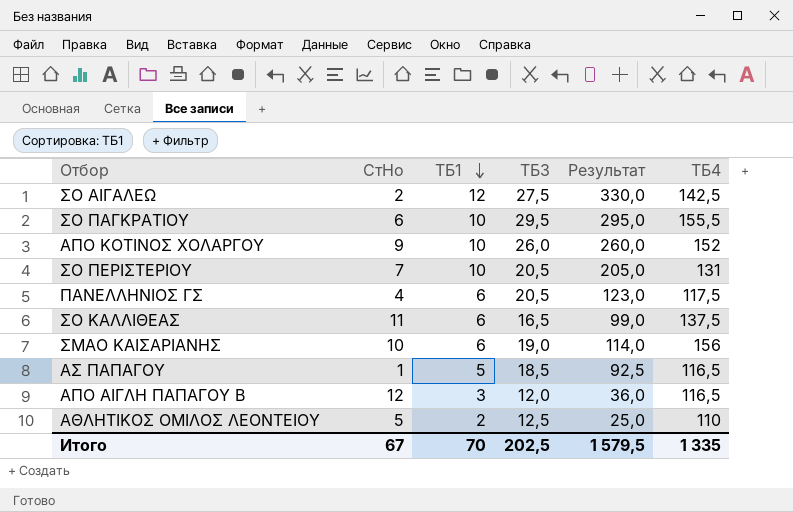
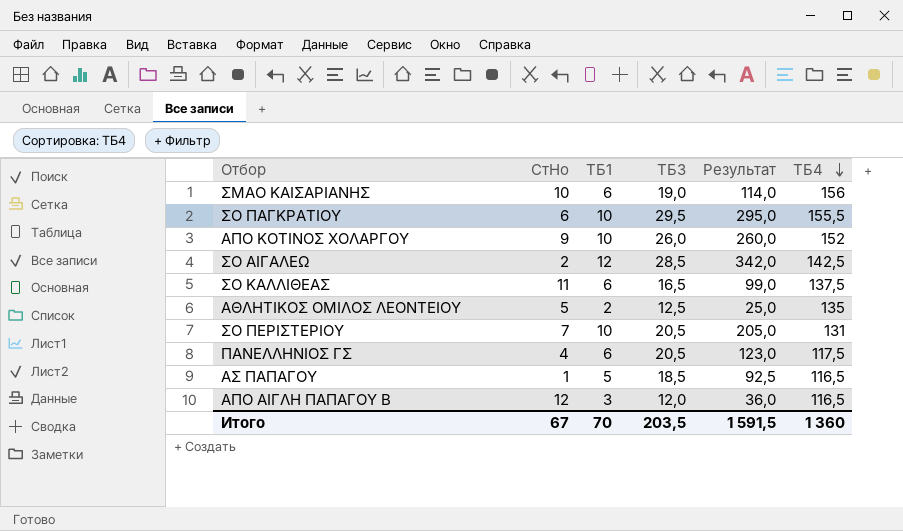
row order: ТБ1 descending -> ТБ4 descending
ΣΟ ΑΙΓΑΛΕΩ | ТБ3: 27,5 -> 28,5
ΣΟ ΑΙΓΑΛΕΩ | Результат: 330,0 -> 342,0
ΑΘΛΗΤΙΚΟΣ ΟΜΙΛΟΣ ΛΕΟΝΤΕΙΟΥ | ТБ4: 110 -> 135
Итого | ТБ3: 202,5 -> 203,5
Итого | Результат: 1 579,5 -> 1 591,5
Итого | ТБ4: 1 335 -> 1 360

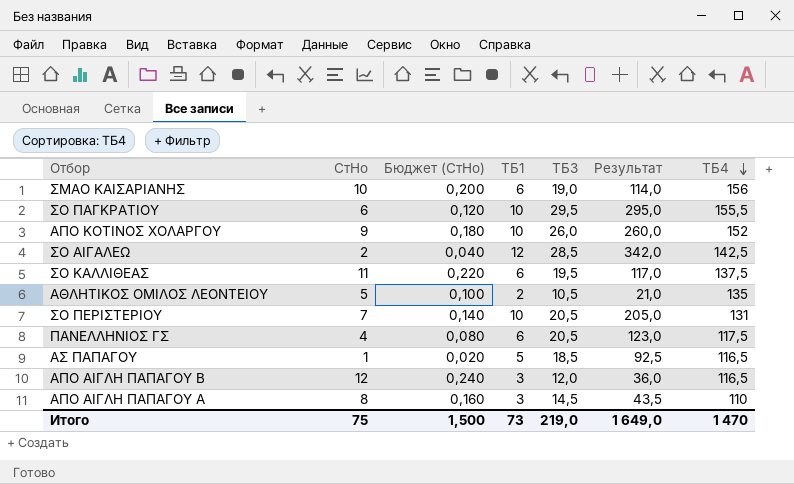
column Бюджет (СтНо) | formula: none -> [СтНо] * 0,02
ΣΟ ΚΑΛΛΙΘΕΑΣ | ТБ3: 16,5 -> 19,5
ΣΟ ΚΑΛΛΙΘΕΑΣ | Результат: 99,0 -> 117,0
ΑΘΛΗΤΙΚΟΣ ΟΜΙΛΟΣ ΛΕΟΝΤΕΙΟΥ | ТБ3: 12,5 -> 10,5
ΑΘΛΗΤΙΚΟΣ ΟΜΙΛΟΣ ΛΕΟΝΤΕΙΟΥ | Результат: 25,0 -> 21,0
row ΑΠΟ ΑΙΓΛΗ ΠΑΠΑΓΟΥ A: none -> 8 | 0,160 | 3 | 14,5 | 43,5 | 110
Итого | СтНо: 67 -> 75
Итого | ТБ1: 70 -> 73
Итого | ТБ3: 203,5 -> 219,0
Итого | Результат: 1 591,5 -> 1 649,0
Итого | ТБ4: 1 360 -> 1 470

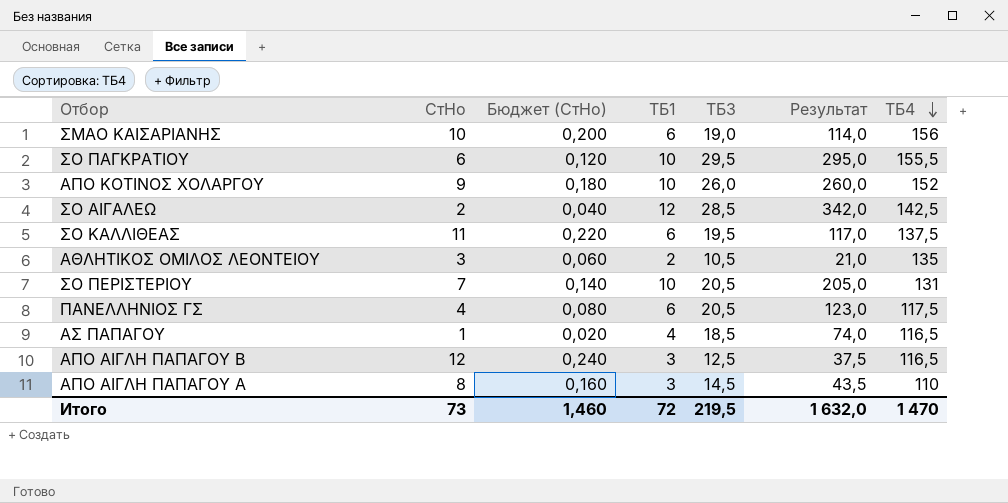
ΑΘΛΗΤΙΚΟΣ ΟΜΙΛΟΣ ΛΕΟΝΤΕΙΟΥ | СтНо: 5 -> 3
ΑΘΛΗΤΙΚΟΣ ΟΜΙΛΟΣ ΛΕΟΝΤΕΙΟΥ | Бюджет (СтНо): 0,100 -> 0,060
ΑΣ ΠΑΠΑΓΟΥ | ТБ1: 5 -> 4
ΑΣ ΠΑΠΑΓΟΥ | Результат: 92,5 -> 74,0
ΑΠΟ ΑΙΓΛΗ ΠΑΠΑΓΟΥ B | ТБ3: 12,0 -> 12,5
ΑΠΟ ΑΙΓΛΗ ΠΑΠΑΓΟΥ B | Результат: 36,0 -> 37,5
Итого | СтНо: 75 -> 73
Итого | Бюджет (СтНо): 1,500 -> 1,460
Итого | ТБ1: 73 -> 72
Итого | ТБ3: 219,0 -> 219,5
Итого | Результат: 1 649,0 -> 1 632,0

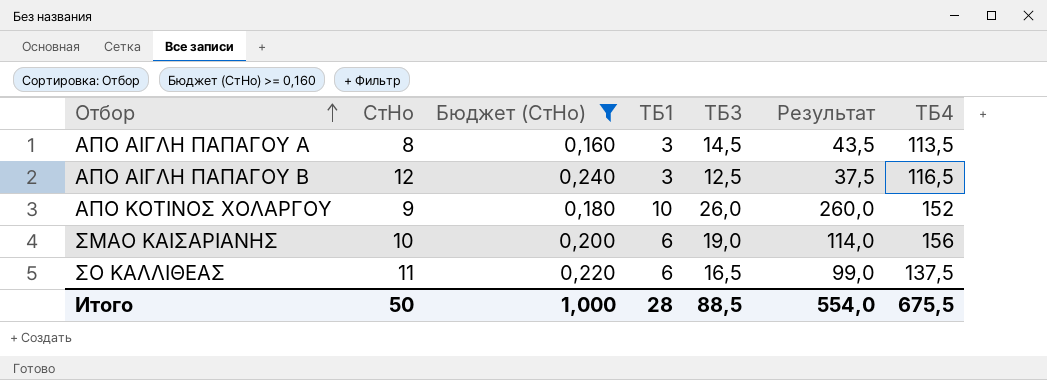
filter: none -> Бюджет (СтНо) >= 0,160
row order: ТБ4 descending -> Отбор ascending
ΑΠΟ ΑΙΓΛΗ ΠΑΠΑΓΟΥ A | ТБ4: 110 -> 113,5
ΣΟ ΚΑΛΛΙΘΕΑΣ | ТБ3: 19,5 -> 16,5
ΣΟ ΚΑΛΛΙΘΕΑΣ | Результат: 117,0 -> 99,0
Итого | СтНо: 73 -> 50
Итого | Бюджет (СтНо): 1,460 -> 1,000
Итого | ТБ1: 72 -> 28
Итого | ТБ3: 219,5 -> 88,5
Итого | Результат: 1 632,0 -> 554,0
Итого | ТБ4: 1 470 -> 675,5

